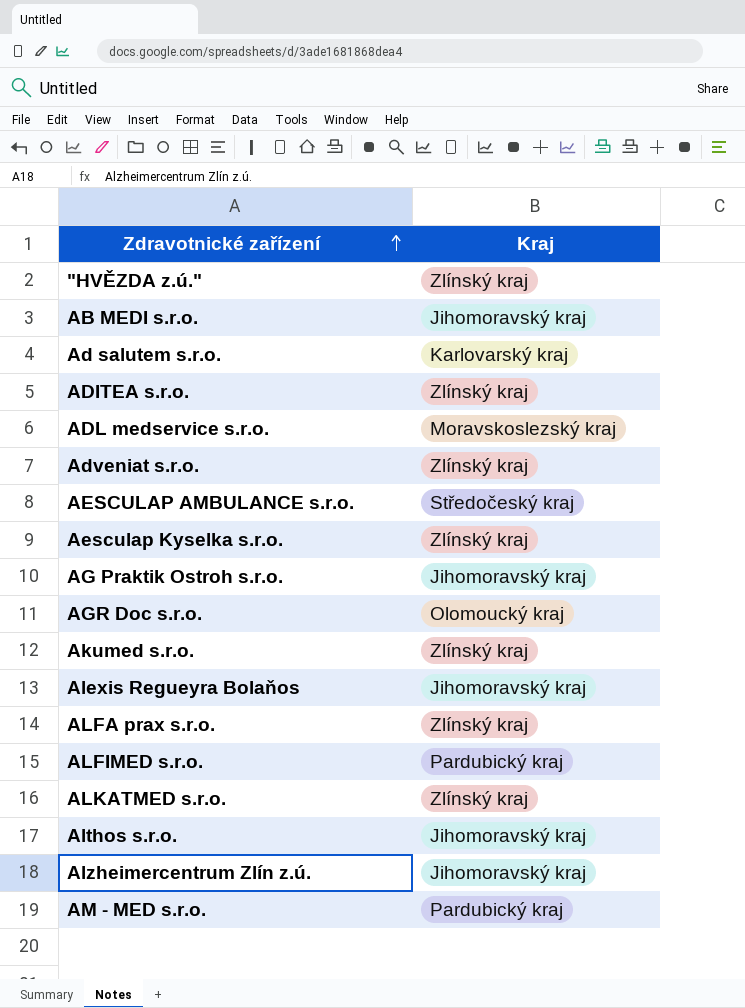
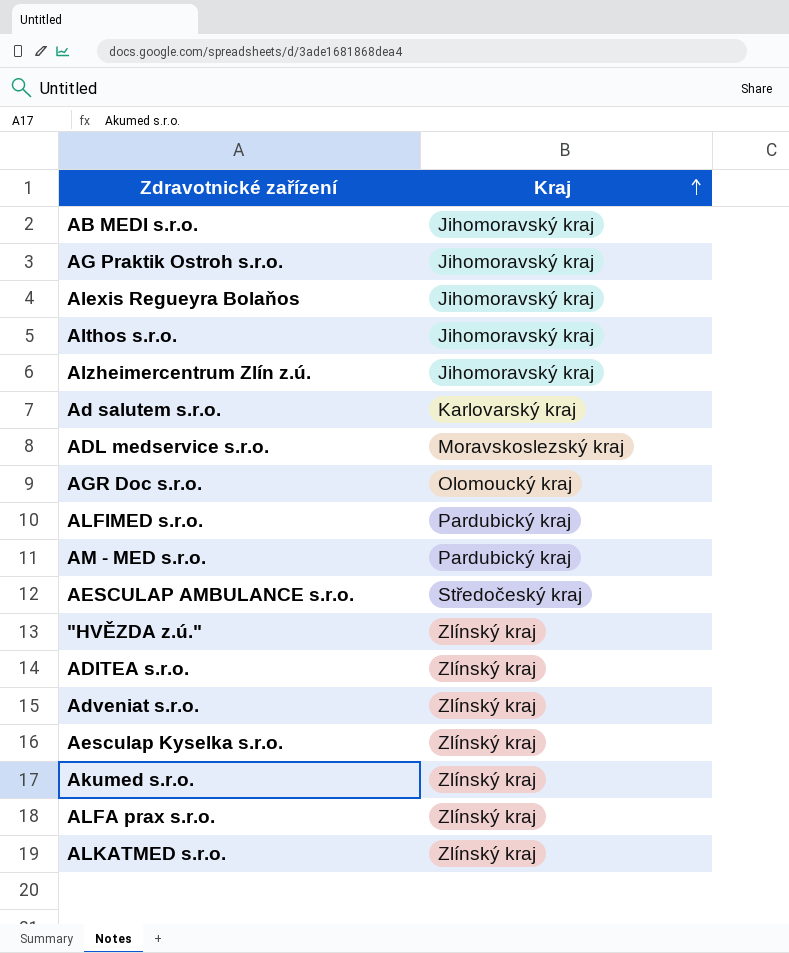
row order: Zdravotnické zařízení ascending -> Kraj ascending

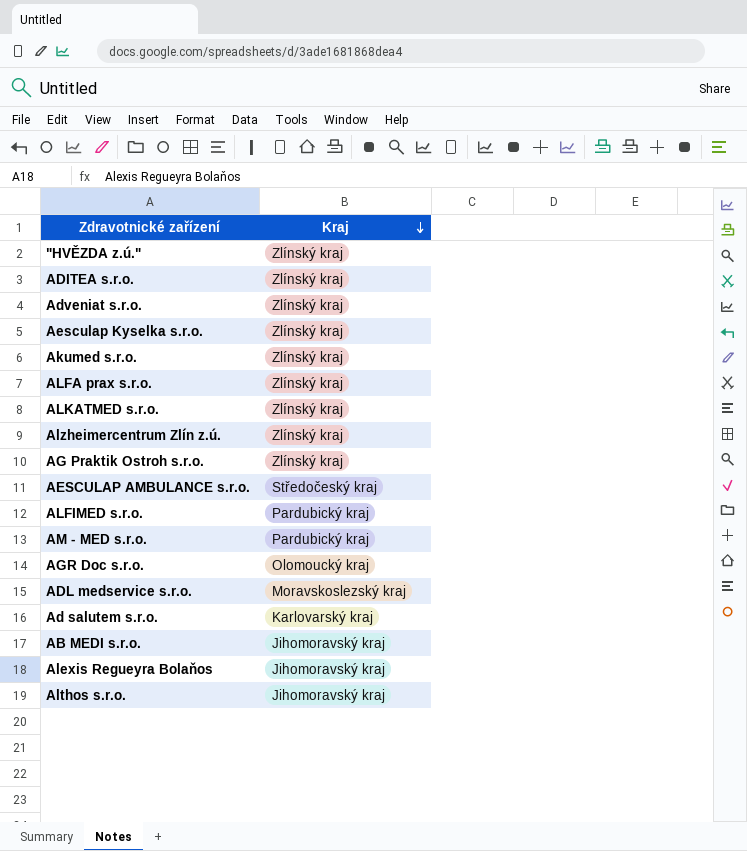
row order: Kraj ascending -> Kraj descending
Alzheimercentrum Zlín z.ú. | Kraj: Jihomoravský kraj -> Zlínský kraj
AG Praktik Ostroh s.r.o. | Kraj: Jihomoravský kraj -> Zlínský kraj

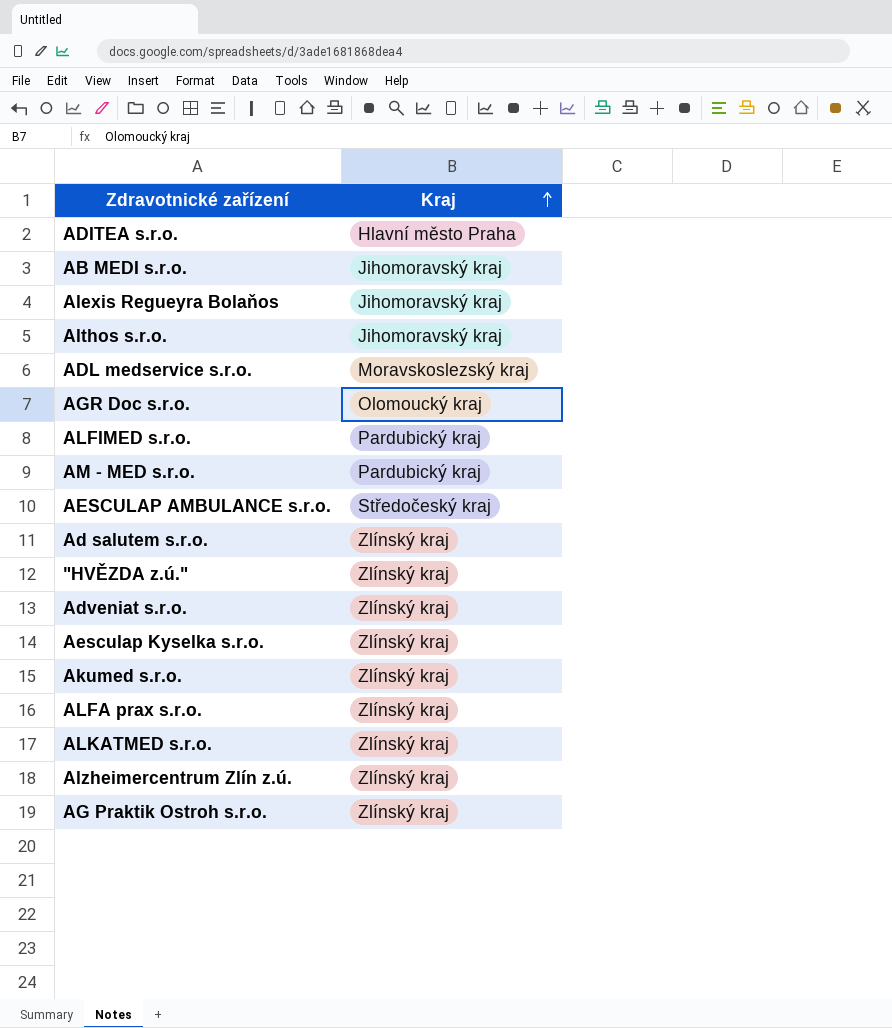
row order: Kraj descending -> Kraj ascending
ADITEA s.r.o. | Kraj: Zlínský kraj -> Hlavní město Praha
Ad salutem s.r.o. | Kraj: Karlovarský kraj -> Zlínský kraj

